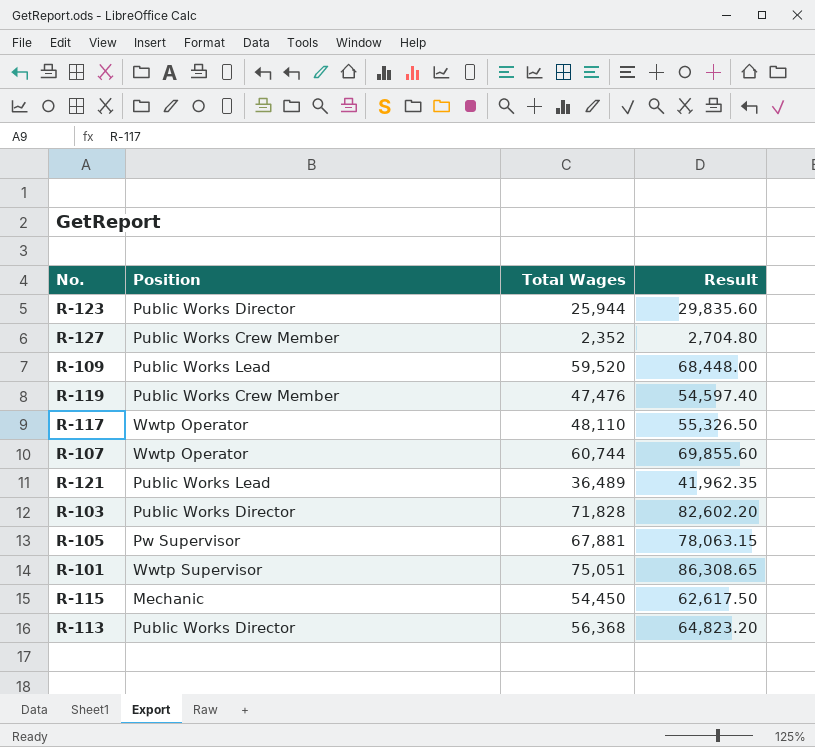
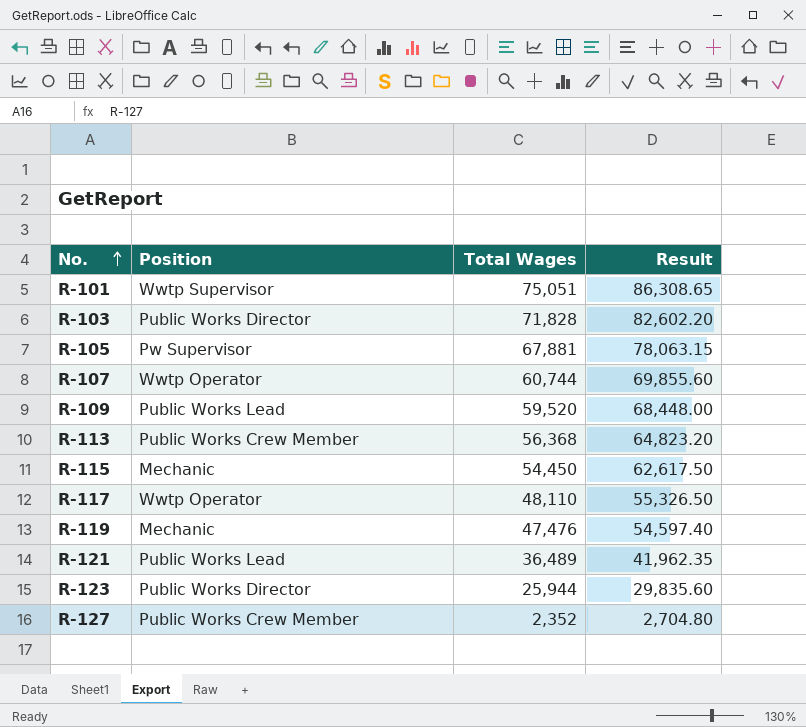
row order: none -> No. ascending
R-113 | Position: Public Works Director -> Public Works Crew Member
R-119 | Position: Public Works Crew Member -> Mechanic

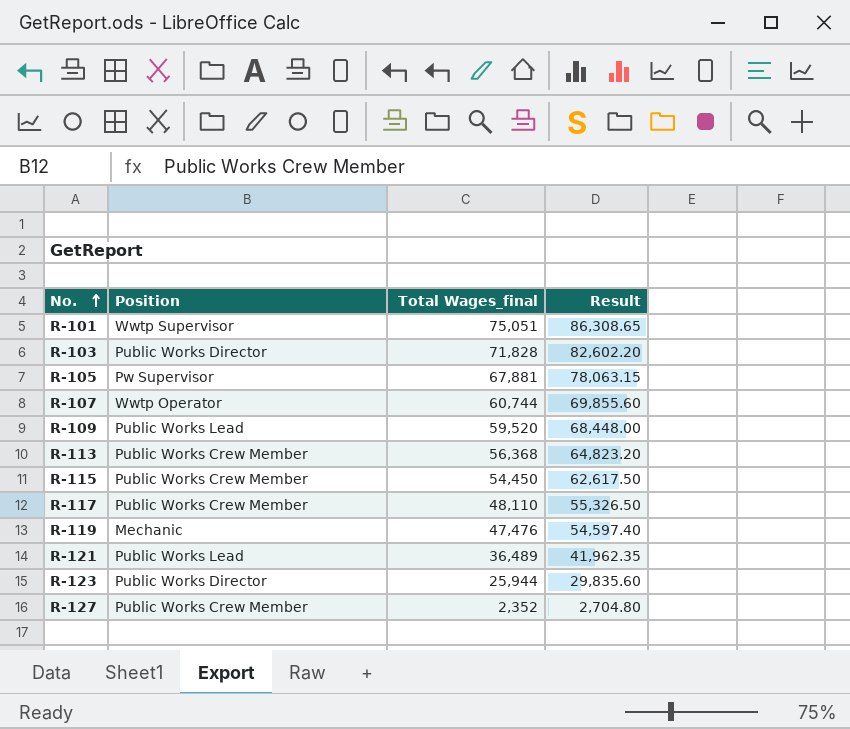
column name: Total Wages -> Total Wages_final
R-115 | Position: Mechanic -> Public Works Crew Member
R-117 | Position: Wwtp Operator -> Public Works Crew Member

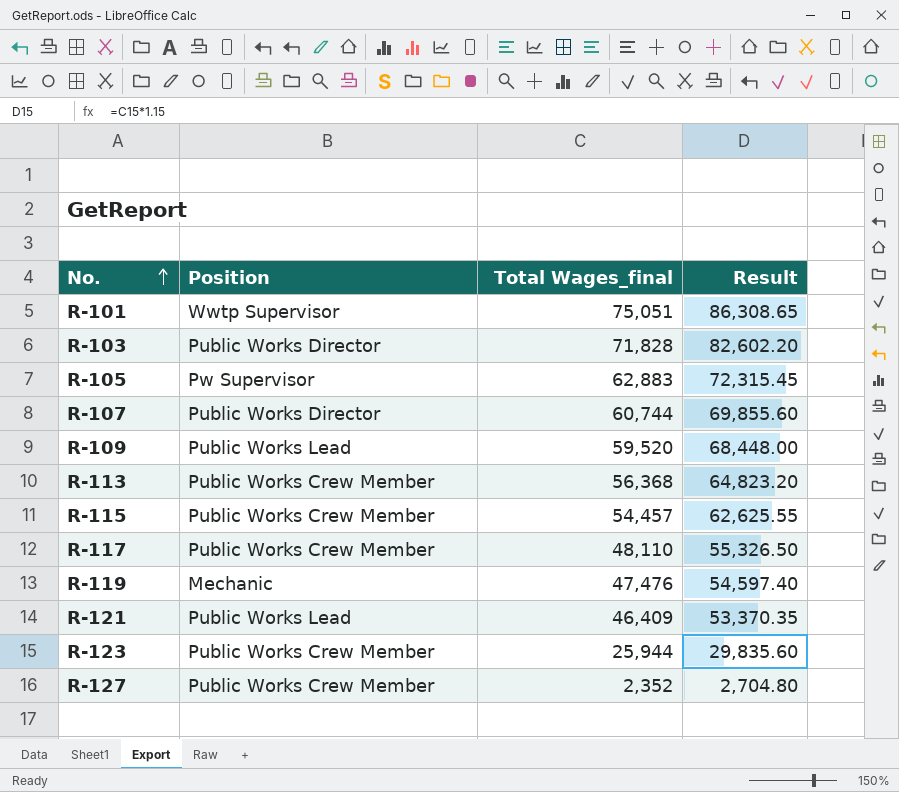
R-105 | Total Wages_final: 67,881 -> 62,883
R-105 | Result: 78,063.15 -> 72,315.45
R-107 | Position: Wwtp Operator -> Public Works Director
R-115 | Total Wages_final: 54,450 -> 54,457
R-115 | Result: 62,617.50 -> 62,625.55
R-121 | Total Wages_final: 36,489 -> 46,409
R-121 | Result: 41,962.35 -> 53,370.35
R-123 | Position: Public Works Director -> Public Works Crew Member

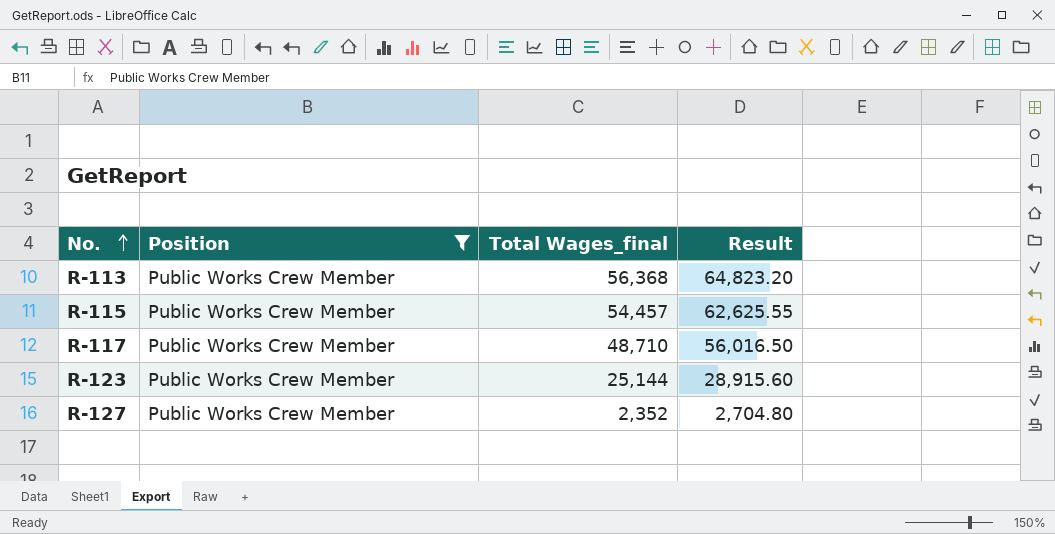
filter: none -> Position = Public Works Crew Member
R-117 | Total Wages_final: 48,110 -> 48,710
R-117 | Result: 55,326.50 -> 56,016.50
R-123 | Total Wages_final: 25,944 -> 25,144
R-123 | Result: 29,835.60 -> 28,915.60

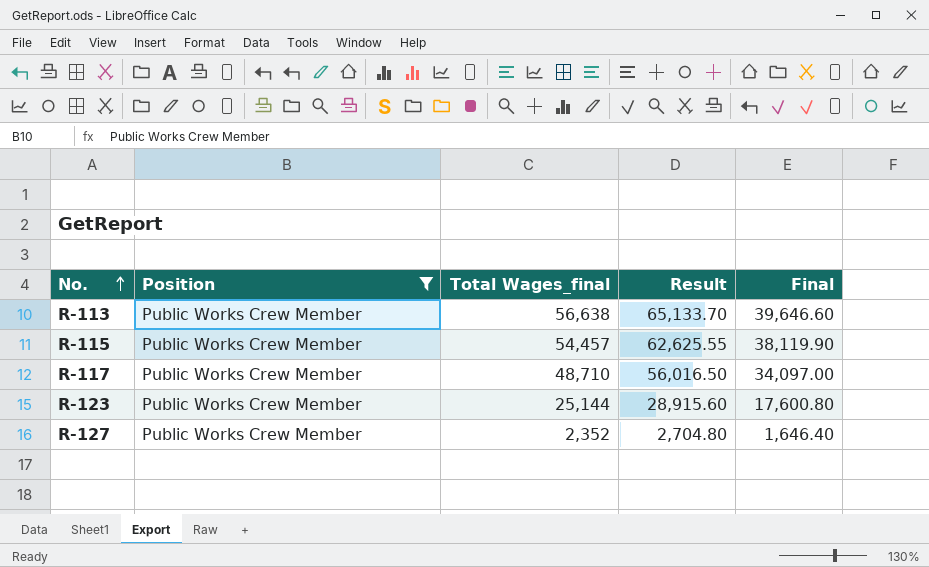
column Final | formula: none -> [Total Wages_final] * 0.7
R-113 | Total Wages_final: 56,368 -> 56,638
R-113 | Result: 64,823.20 -> 65,133.70

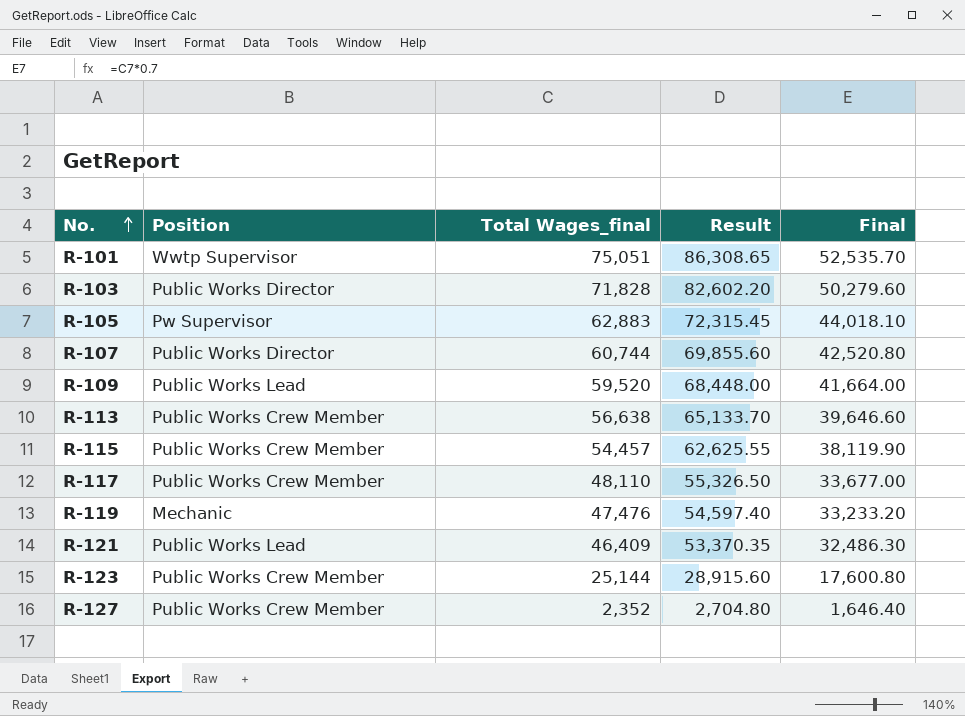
filter: Position = Public Works Crew Member -> none
R-117 | Total Wages_final: 48,710 -> 48,110
R-117 | Result: 56,016.50 -> 55,326.50
R-117 | Final: 34,097.00 -> 33,677.00

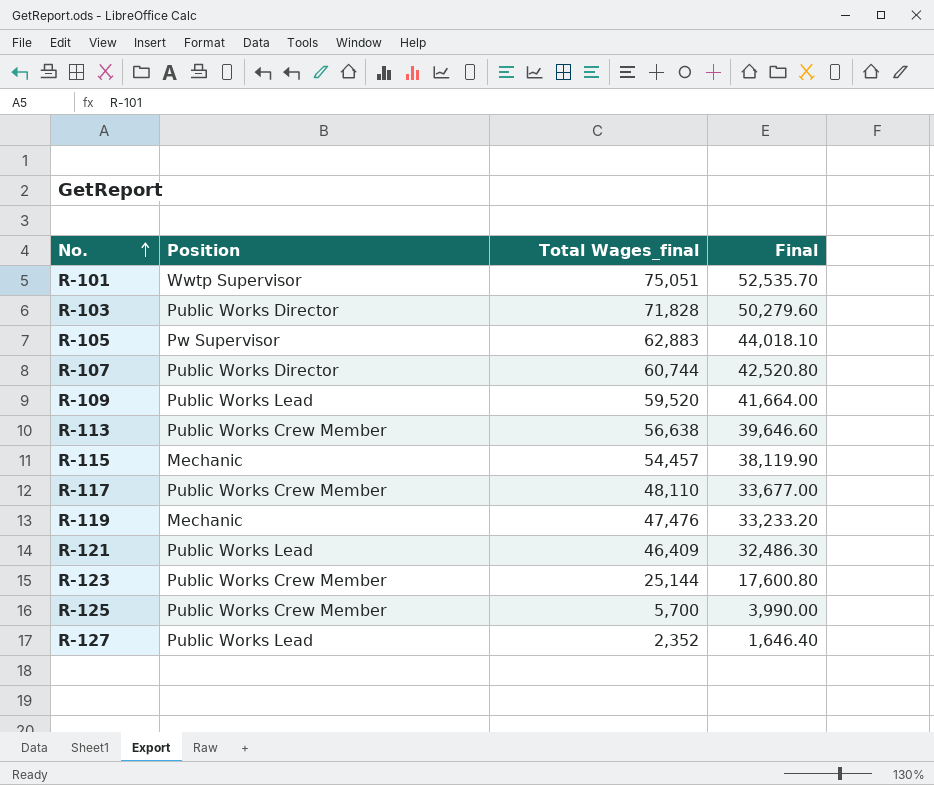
column Result | formula: [Total Wages_final] * 1.15 -> none
R-115 | Position: Public Works Crew Member -> Mechanic
row R-125: none -> Public Works Crew Member | 5,700 | 3,990.00
R-127 | Position: Public Works Crew Member -> Public Works Lead

